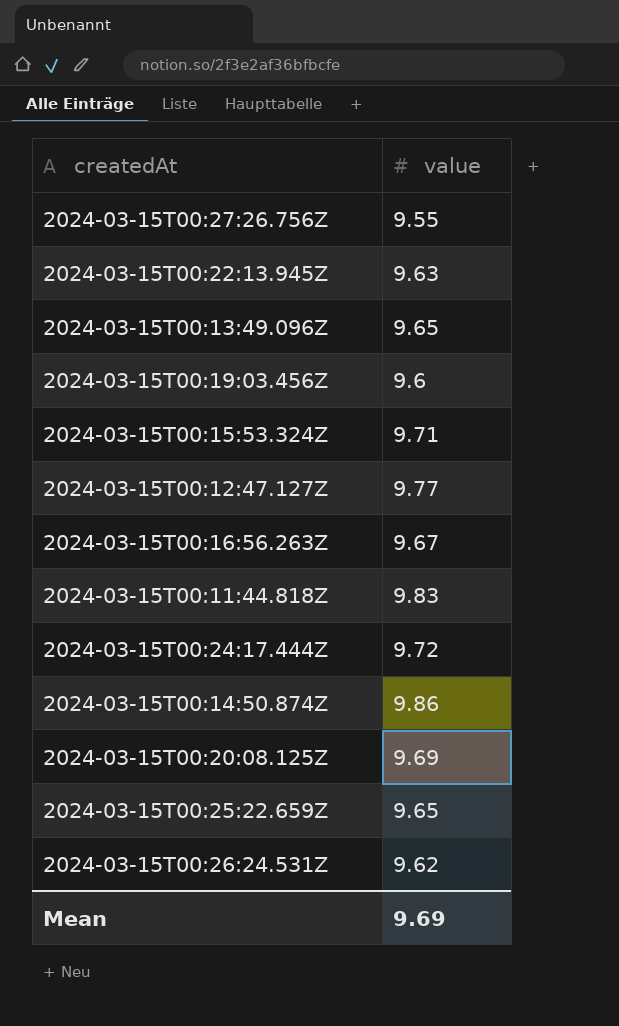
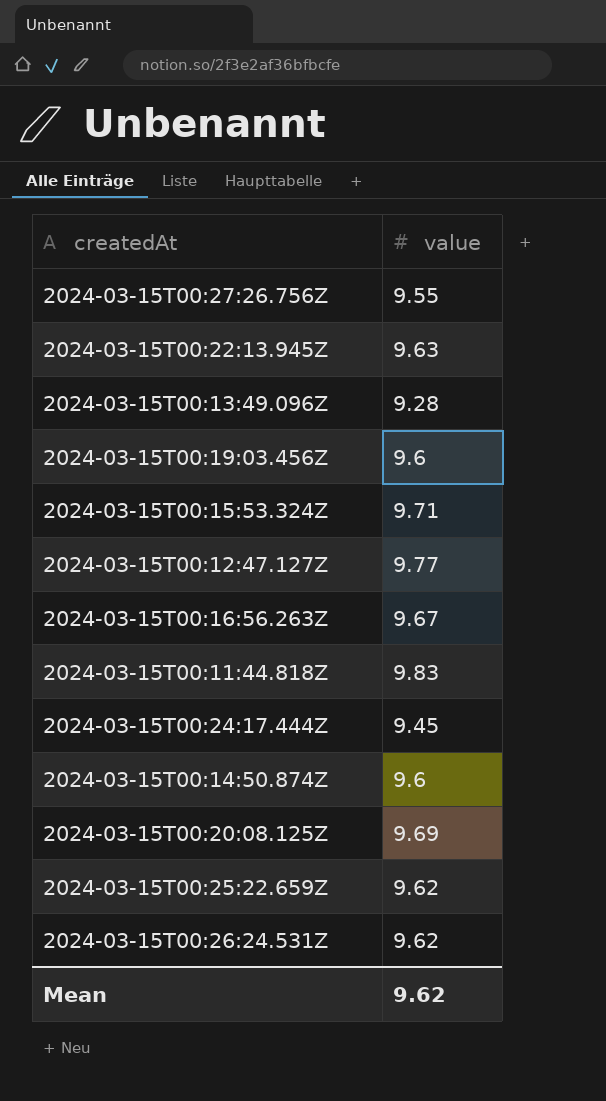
2024-03-15T00:13:49.096Z | value: 9.65 -> 9.28
2024-03-15T00:24:17.444Z | value: 9.72 -> 9.45
2024-03-15T00:14:50.874Z | value: 9.86 -> 9.6
2024-03-15T00:25:22.659Z | value: 9.65 -> 9.62
Mean | value: 9.69 -> 9.62

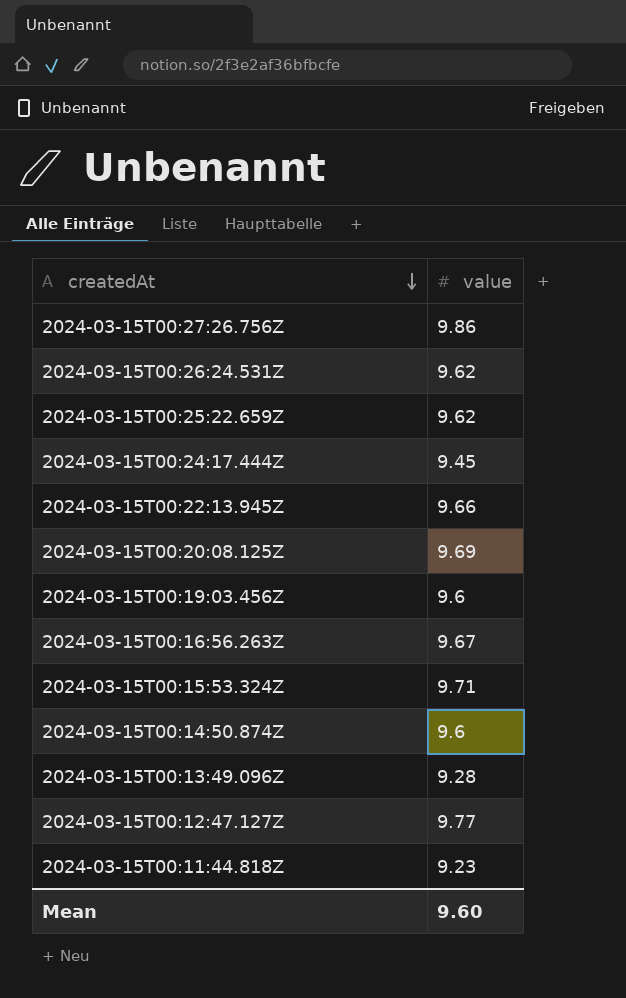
row order: none -> createdAt descending
2024-03-15T00:27:26.756Z | value: 9.55 -> 9.86
2024-03-15T00:22:13.945Z | value: 9.63 -> 9.66
2024-03-15T00:11:44.818Z | value: 9.83 -> 9.23
Mean | value: 9.62 -> 9.60

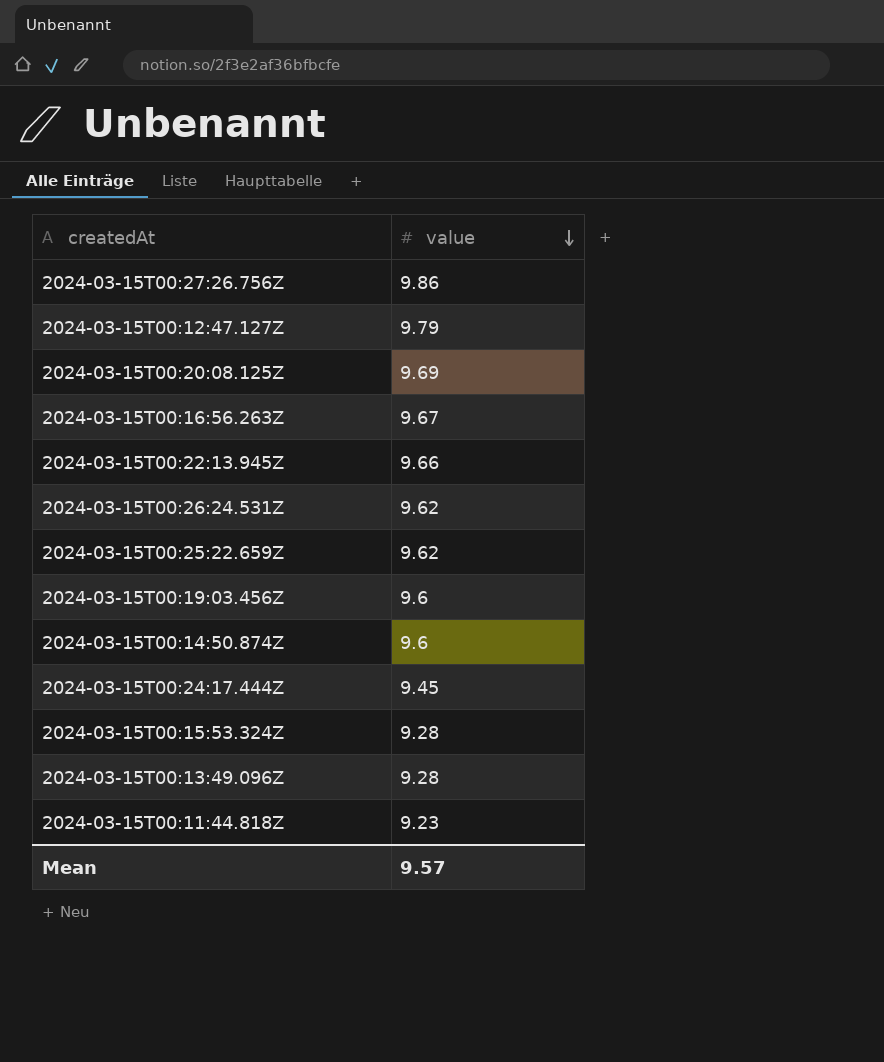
row order: createdAt descending -> value descending
2024-03-15T00:12:47.127Z | value: 9.77 -> 9.79
2024-03-15T00:15:53.324Z | value: 9.71 -> 9.28
Mean | value: 9.60 -> 9.57

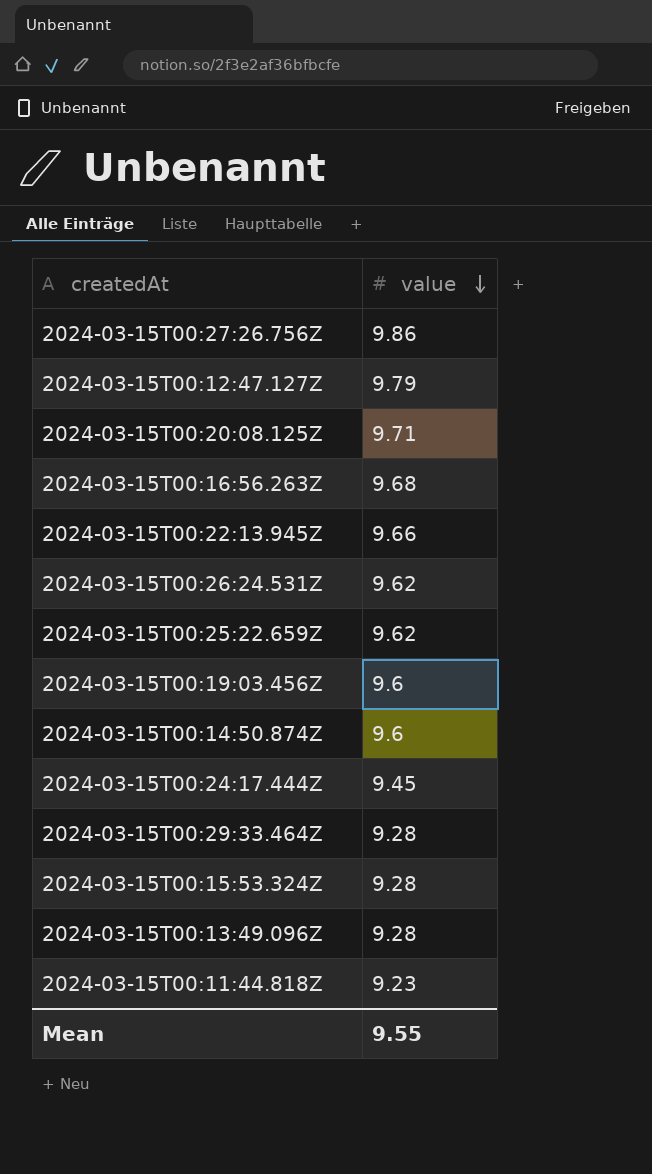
2024-03-15T00:20:08.125Z | value: 9.69 -> 9.71
2024-03-15T00:16:56.263Z | value: 9.67 -> 9.68
row 2024-03-15T00:29:33.464Z: none -> 9.28
Mean | value: 9.57 -> 9.55

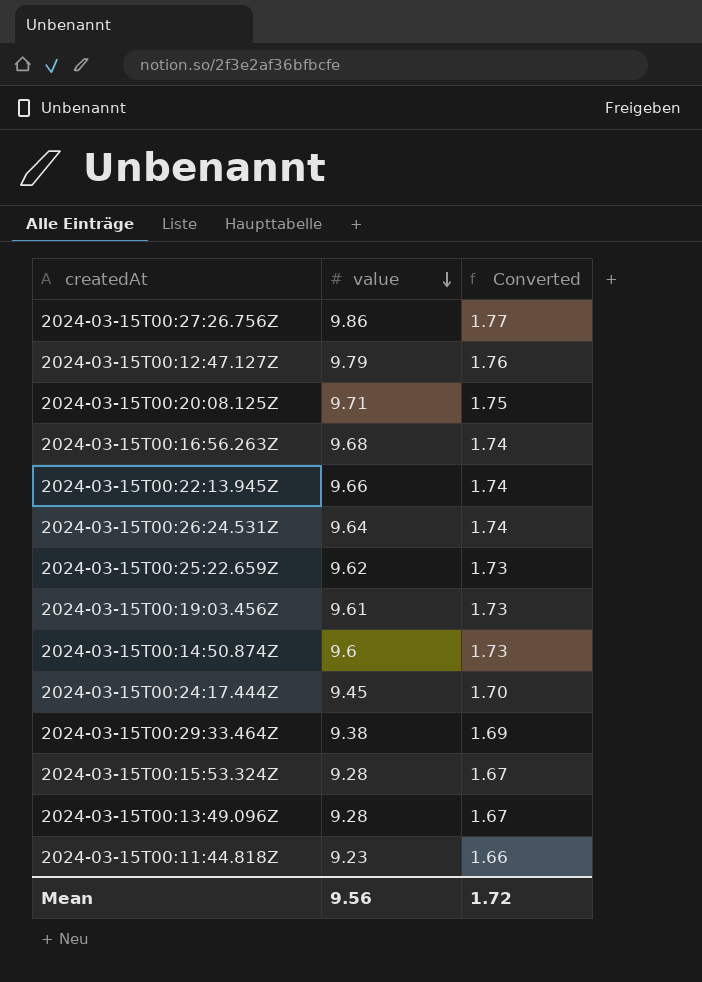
column Converted | formula: none -> [value] * 0.18
2024-03-15T00:26:24.531Z | value: 9.62 -> 9.64
2024-03-15T00:19:03.456Z | value: 9.6 -> 9.61
2024-03-15T00:29:33.464Z | value: 9.28 -> 9.38
Mean | value: 9.55 -> 9.56

